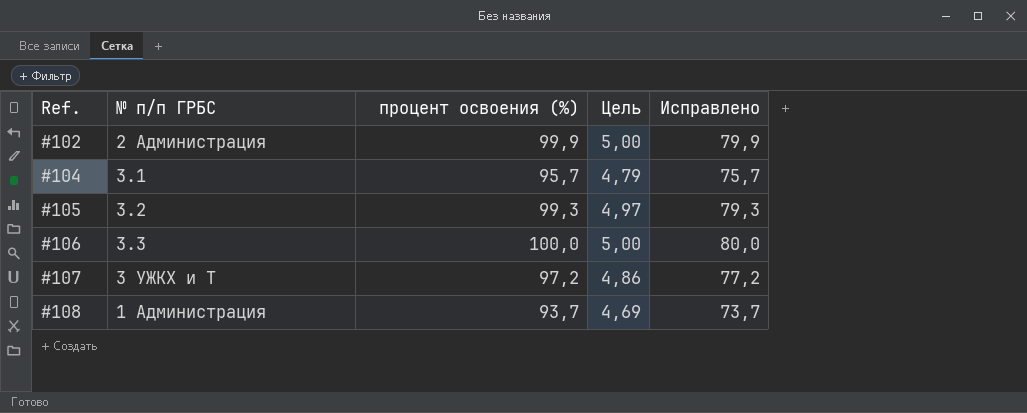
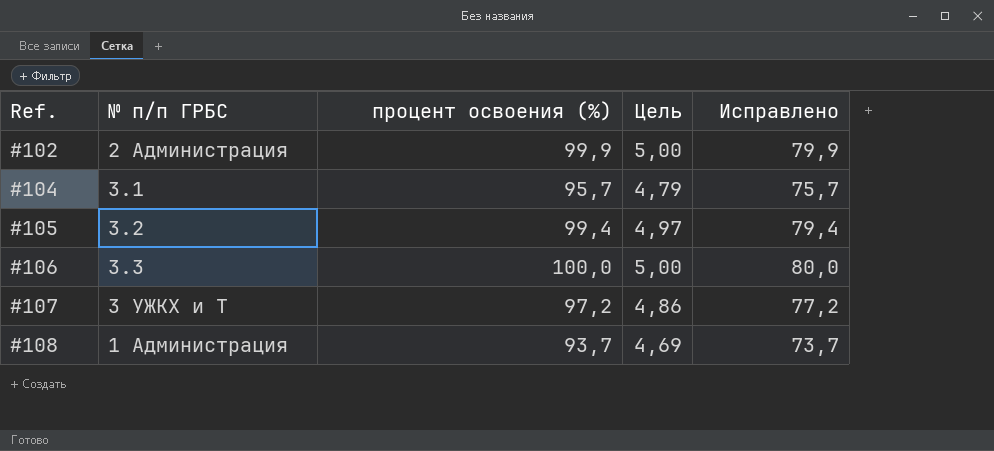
#105 | процент освоения (%): 99,3 -> 99,4
#105 | Исправлено: 79,3 -> 79,4

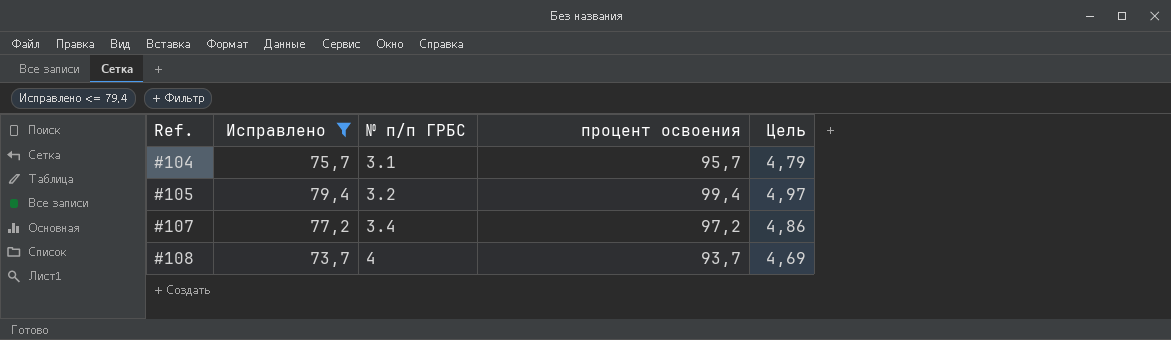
filter: none -> Исправлено <= 79,4
column Исправлено | position: 5 -> 2
column name: процент освоения (%) -> процент освоения
#107 | № п/п ГРБС: 3 УЖКХ и Т -> 3.4
#108 | № п/п ГРБС: 1 Администрация -> 4

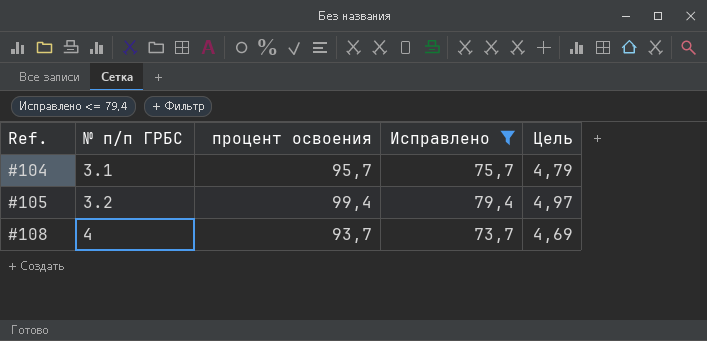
column Исправлено | position: 2 -> 4
row #107: 77,2 | 3.4 | 97,2 | 4,86 -> none

